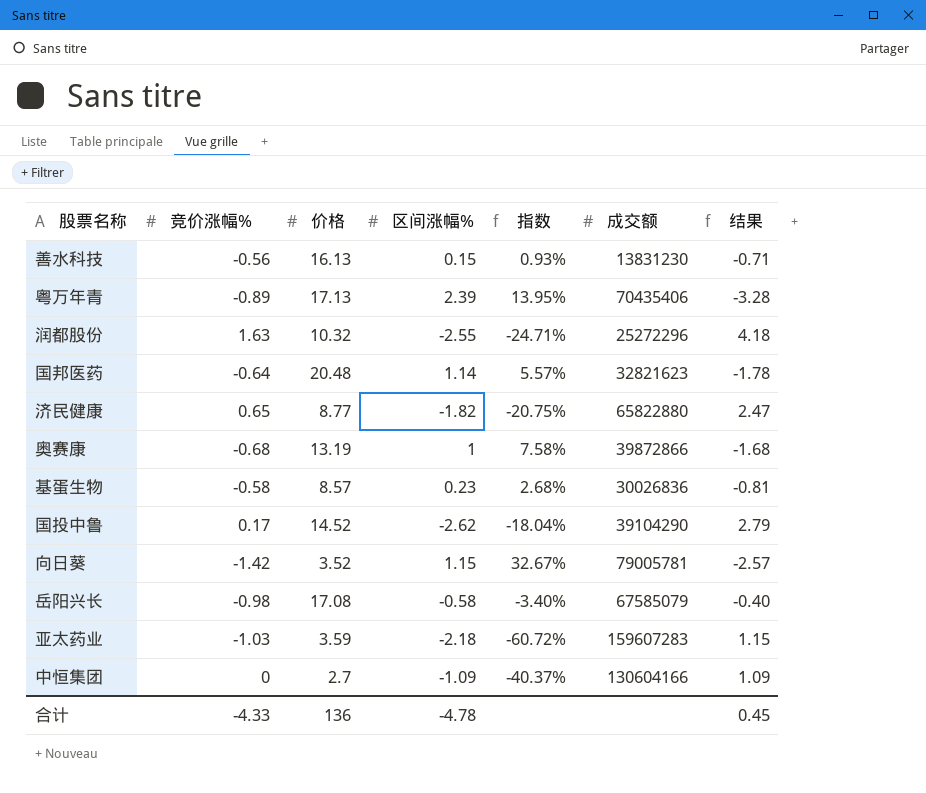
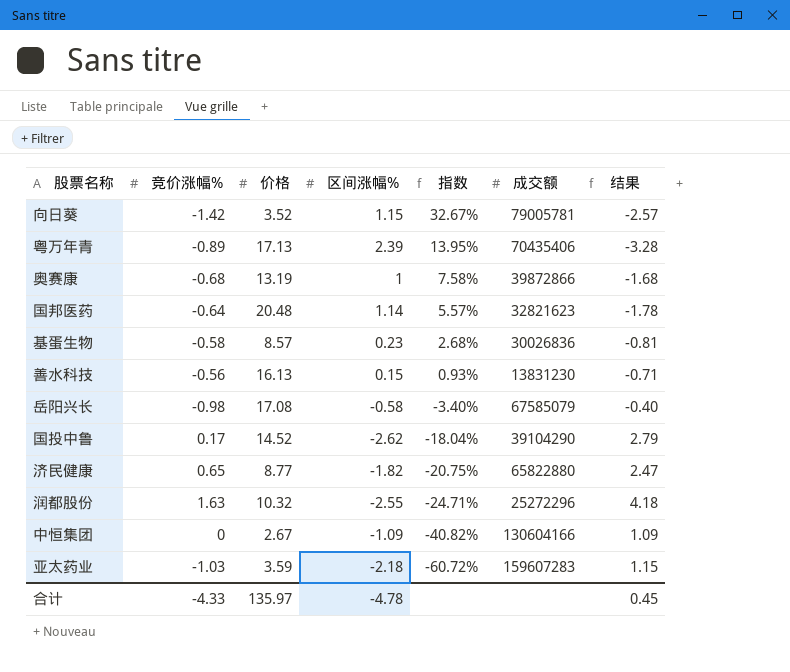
row order: none -> 指数 descending
中恒集团 | 价格: 2.7 -> 2.67
中恒集团 | 指数: -40.37% -> -40.82%
合计 | 价格: 136 -> 135.97

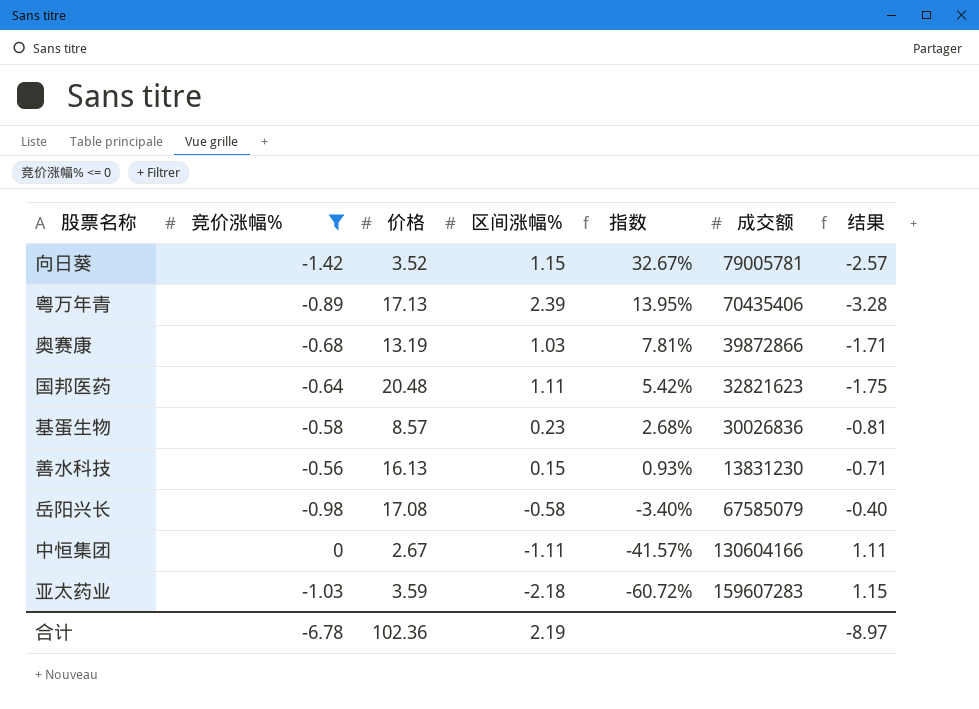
filter: none -> 竞价涨幅% <= 0
奥赛康 | 区间涨幅%: 1 -> 1.03
奥赛康 | 指数: 7.58% -> 7.81%
奥赛康 | 结果: -1.68 -> -1.71
国邦医药 | 区间涨幅%: 1.14 -> 1.11
国邦医药 | 指数: 5.57% -> 5.42%
国邦医药 | 结果: -1.78 -> -1.75
中恒集团 | 区间涨幅%: -1.09 -> -1.11
中恒集团 | 指数: -40.82% -> -41.57%
中恒集团 | 结果: 1.09 -> 1.11
合计 | 竞价涨幅%: -4.33 -> -6.78
合计 | 价格: 135.97 -> 102.36
合计 | 区间涨幅%: -4.78 -> 2.19
合计 | 结果: 0.45 -> -8.97

